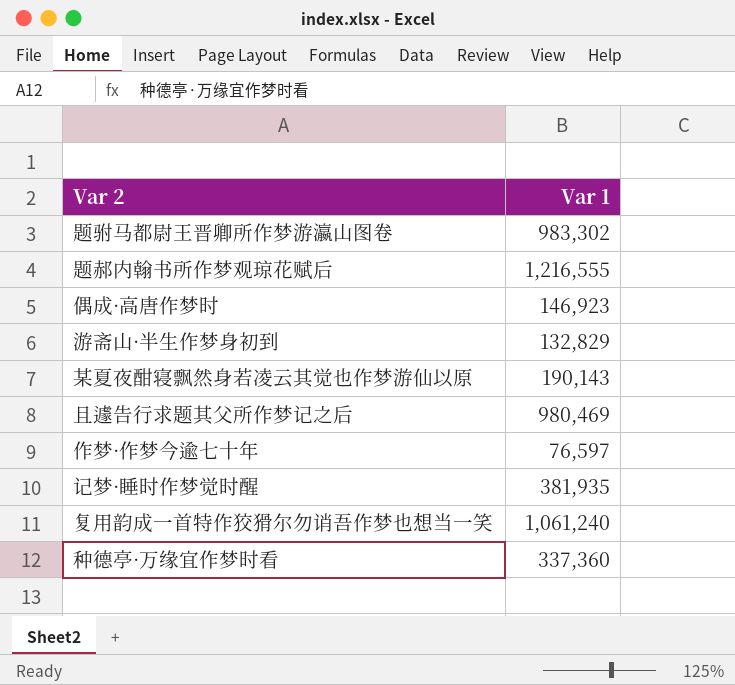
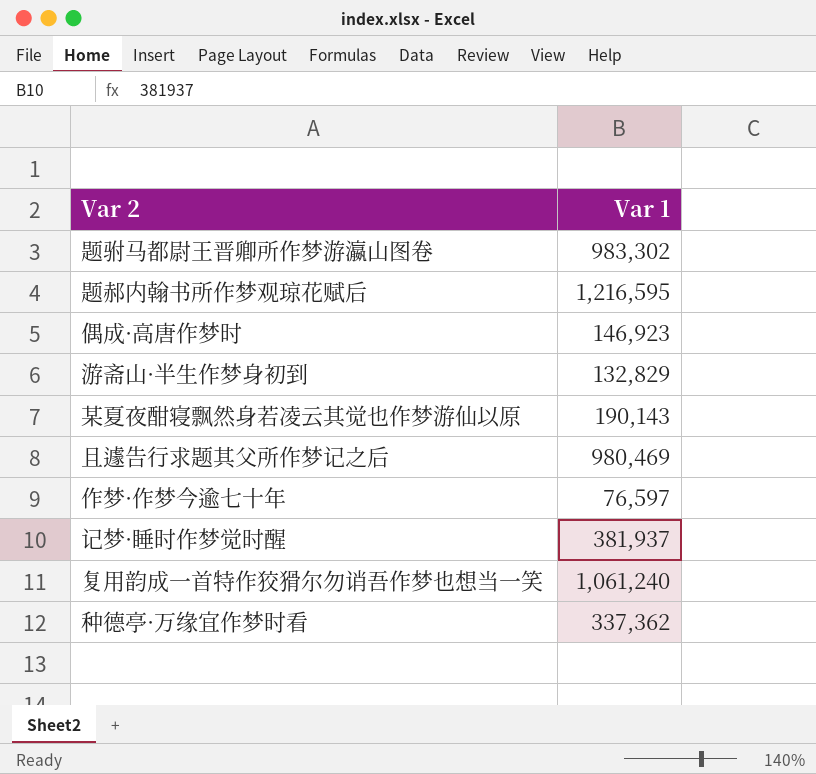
题郝内翰书所作梦观琼花赋后 | Var 1: 1,216,555 -> 1,216,595
记梦·睡时作梦觉时醒 | Var 1: 381,935 -> 381,937
种德亭·万缘宜作梦时看 | Var 1: 337,360 -> 337,362

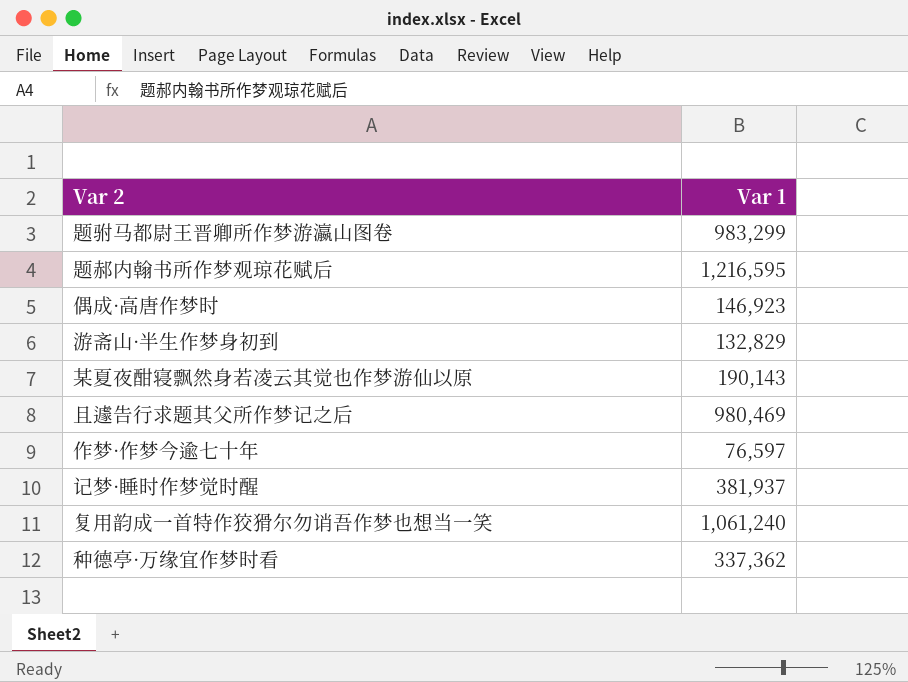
题驸马都尉王晋卿所作梦游瀛山图卷 | Var 1: 983,302 -> 983,299

